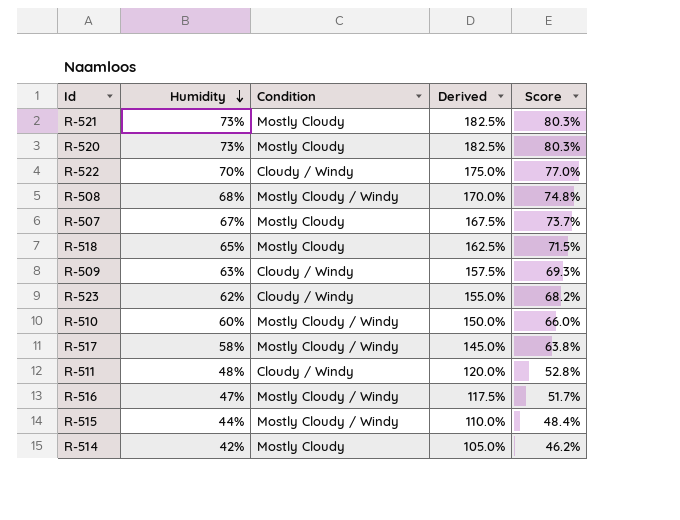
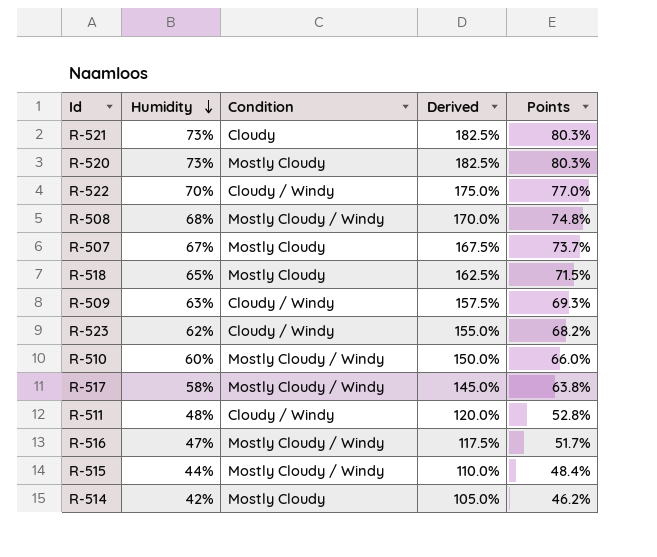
column name: Score -> Points
R-521 | Condition: Mostly Cloudy -> Cloudy

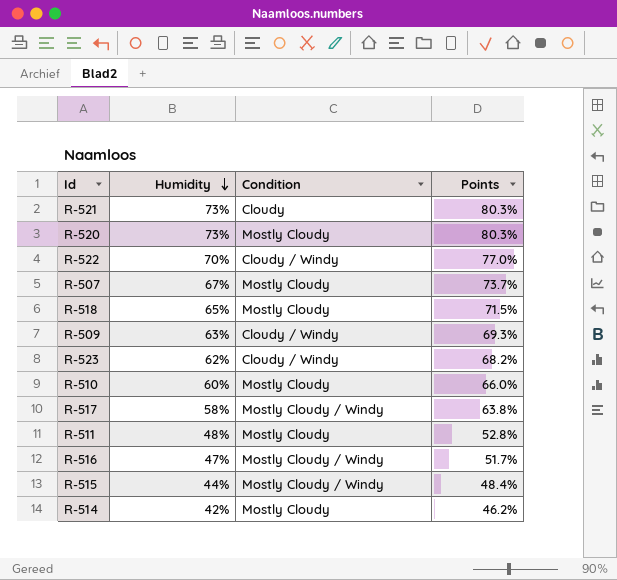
column Derived | formula: [Humidity] * 2.5 -> none
row R-508: 68% | Mostly Cloudy / Windy | 170.0% | 74.8% -> none
R-510 | Condition: Mostly Cloudy / Windy -> Mostly Cloudy
R-511 | Condition: Cloudy / Windy -> Mostly Cloudy

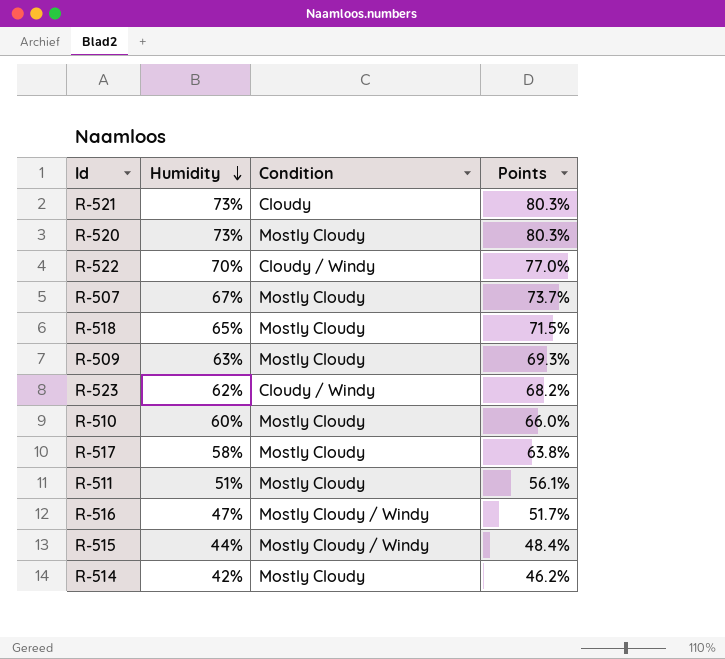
R-509 | Condition: Cloudy / Windy -> Mostly Cloudy
R-517 | Condition: Mostly Cloudy / Windy -> Mostly Cloudy
R-511 | Humidity: 48% -> 51%
R-511 | Points: 52.8% -> 56.1%

